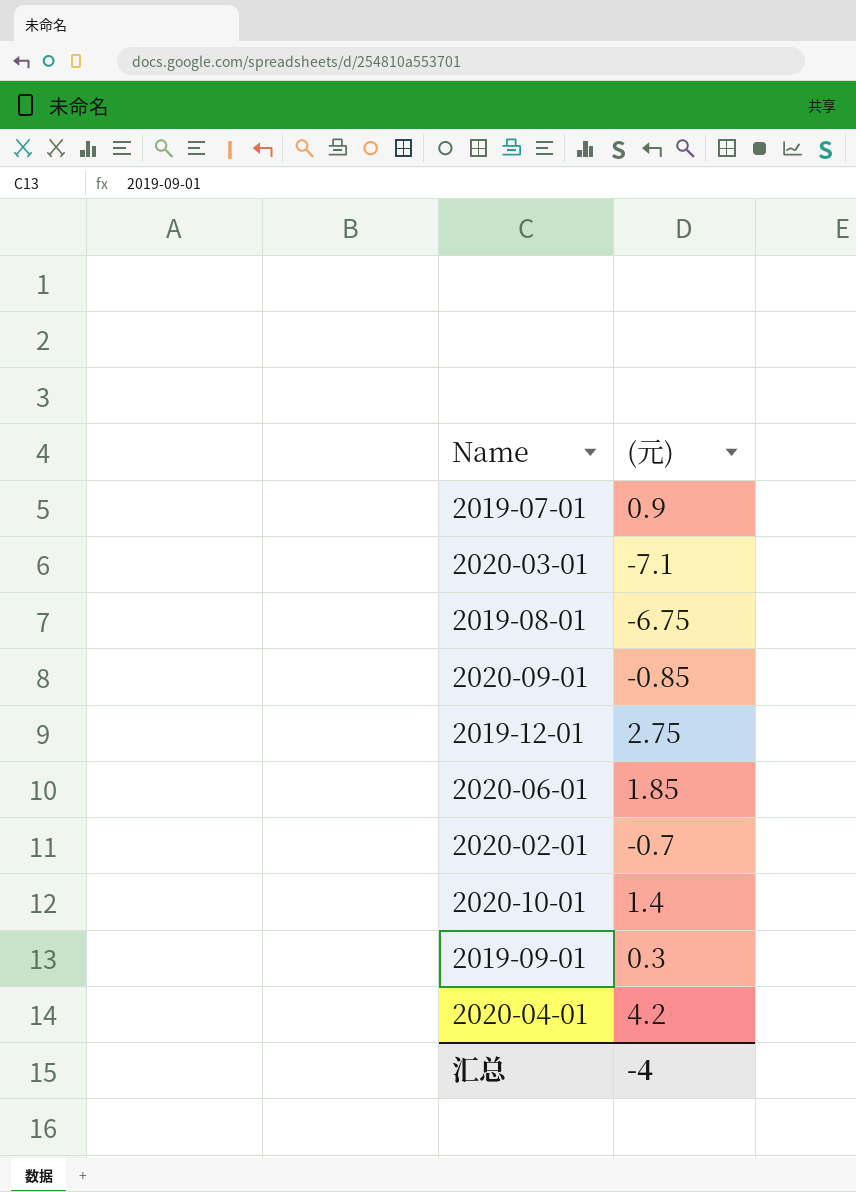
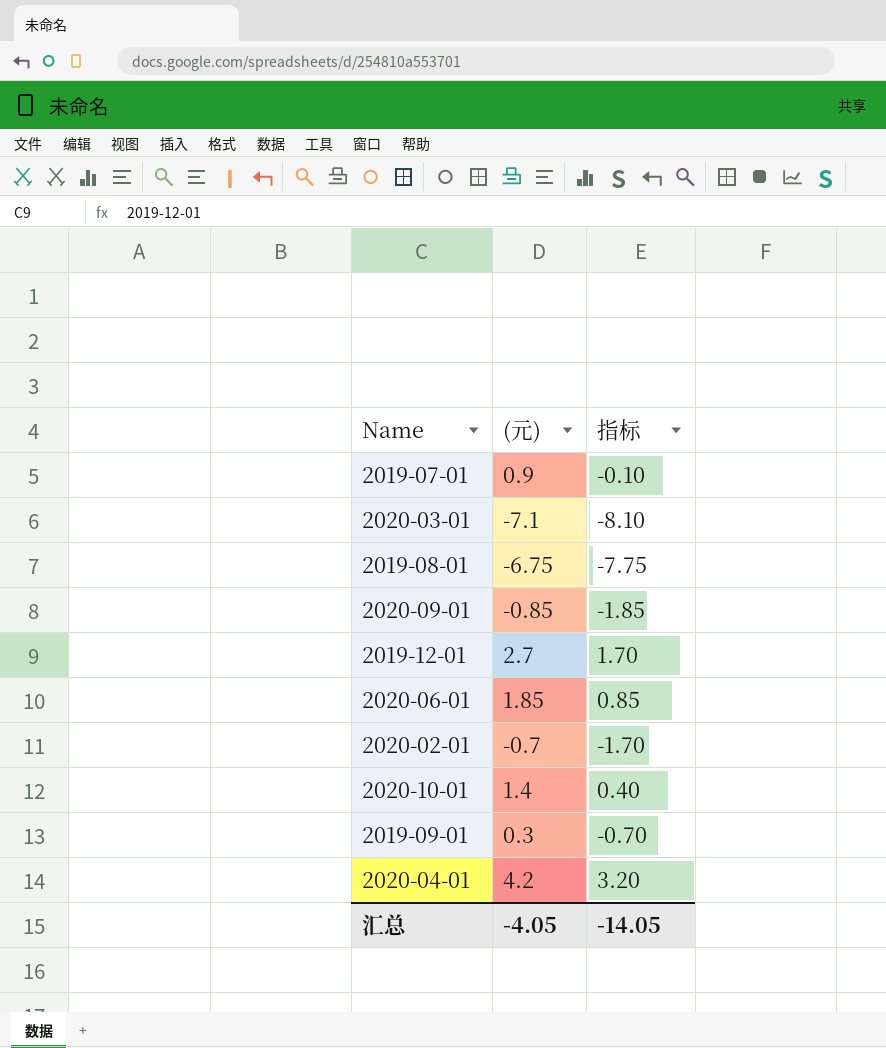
column 指标 | formula: none -> [(元)] - 1
2019-12-01 | (元): 2.75 -> 2.7
汇总 | (元): -4 -> -4.05

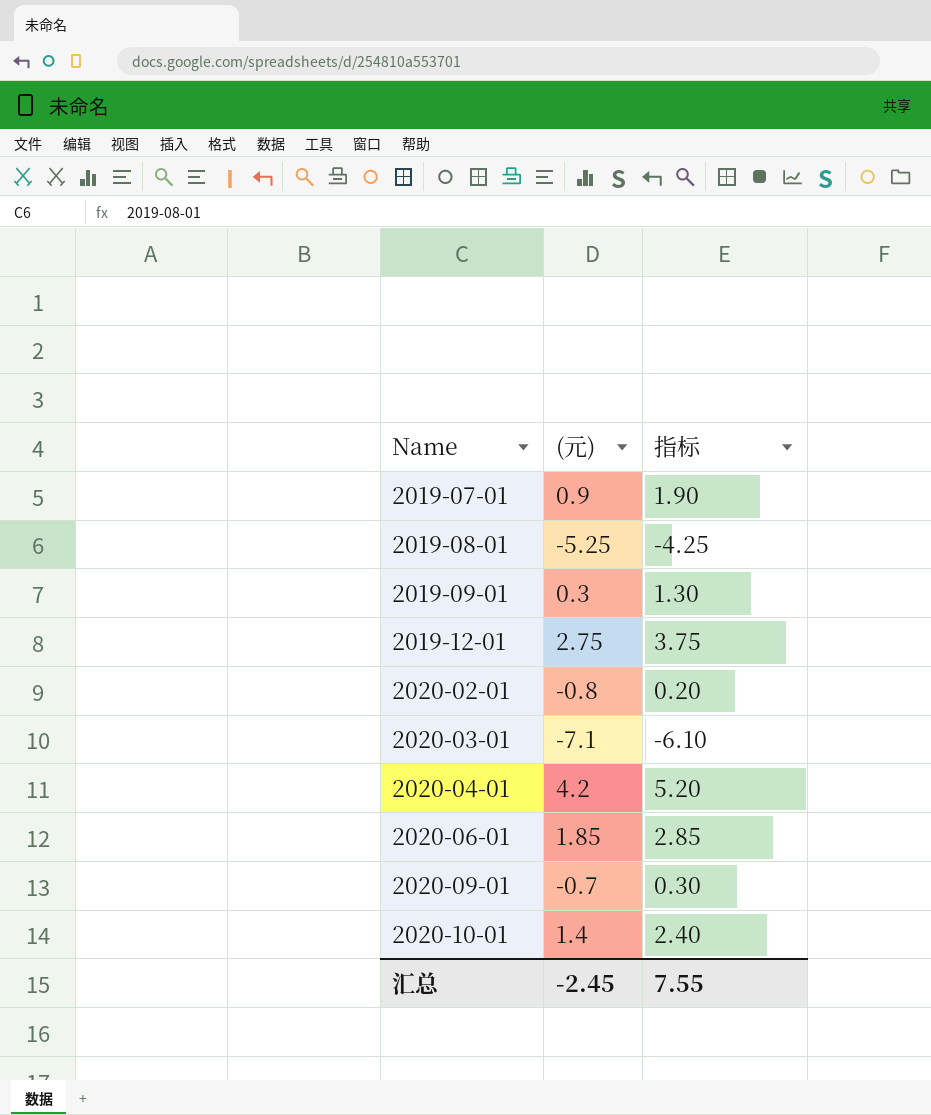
row order: none -> Name ascending
column 指标 | formula: [(元)] - 1 -> [(元)] + 1
2019-08-01 | (元): -6.75 -> -5.25
2019-12-01 | (元): 2.7 -> 2.75
2020-02-01 | (元): -0.7 -> -0.8
2020-09-01 | (元): -0.85 -> -0.7
汇总 | (元): -4.05 -> -2.45
汇总 | 指标: -14.05 -> 7.55

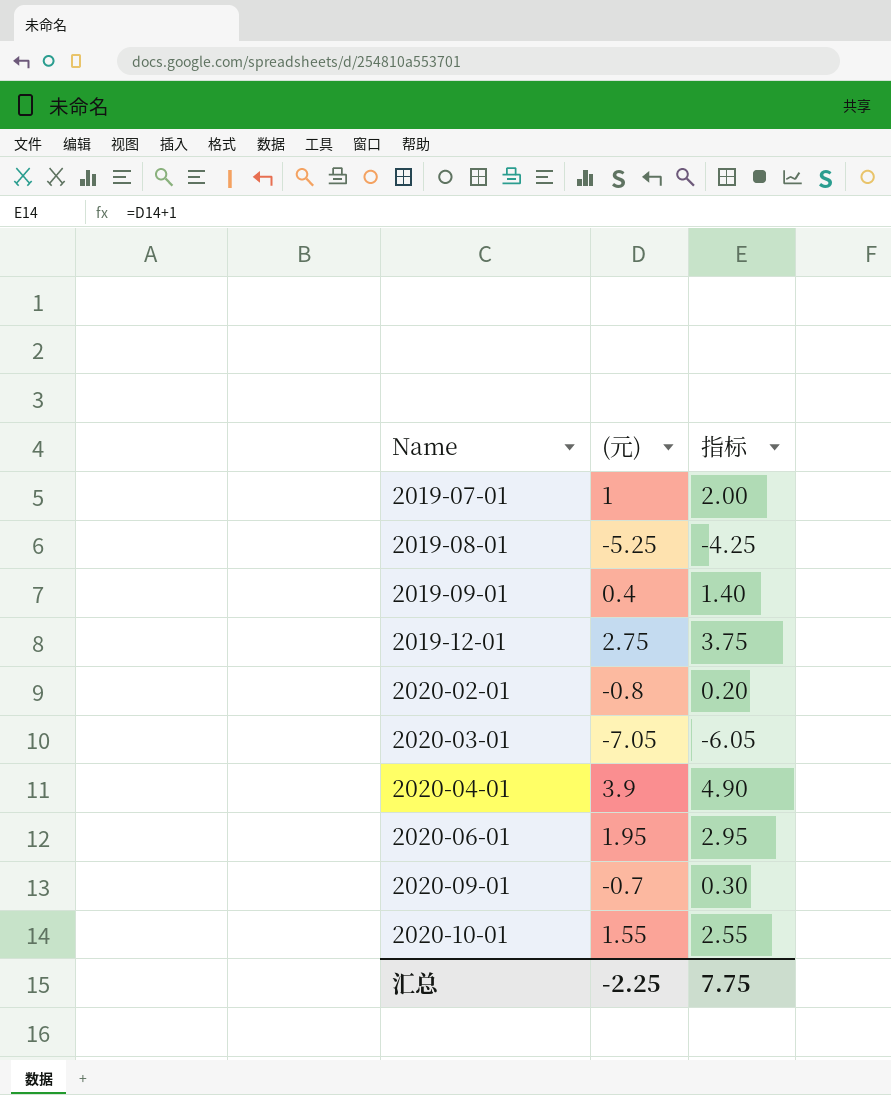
2019-07-01 | (元): 0.9 -> 1
2019-07-01 | 指标: 1.90 -> 2.00
2019-09-01 | (元): 0.3 -> 0.4
2019-09-01 | 指标: 1.30 -> 1.40
2020-03-01 | (元): -7.1 -> -7.05
2020-03-01 | 指标: -6.10 -> -6.05
2020-04-01 | (元): 4.2 -> 3.9
2020-04-01 | 指标: 5.20 -> 4.90
2020-06-01 | (元): 1.85 -> 1.95
2020-06-01 | 指标: 2.85 -> 2.95
2020-10-01 | (元): 1.4 -> 1.55
2020-10-01 | 指标: 2.40 -> 2.55
汇总 | (元): -2.45 -> -2.25
汇总 | 指标: 7.55 -> 7.75

